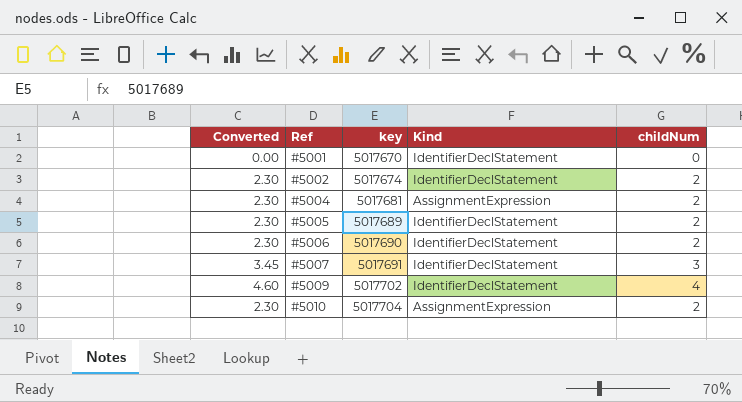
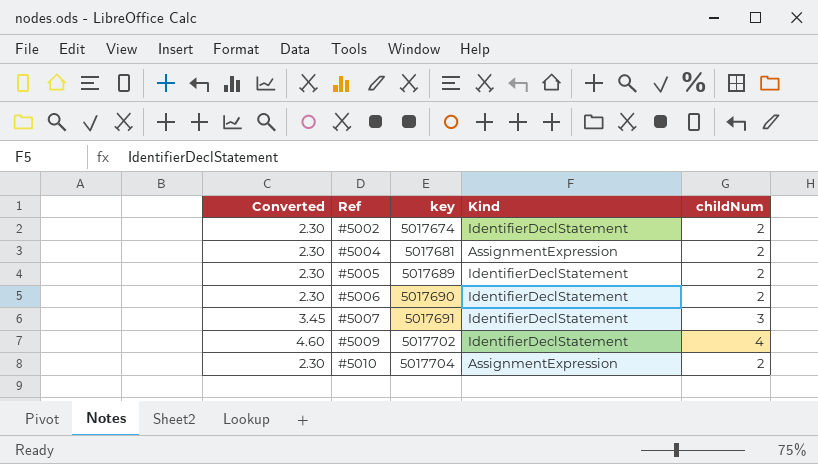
row #5001: 0.00 | 5017670 | IdentifierDeclStatement | 0 -> none

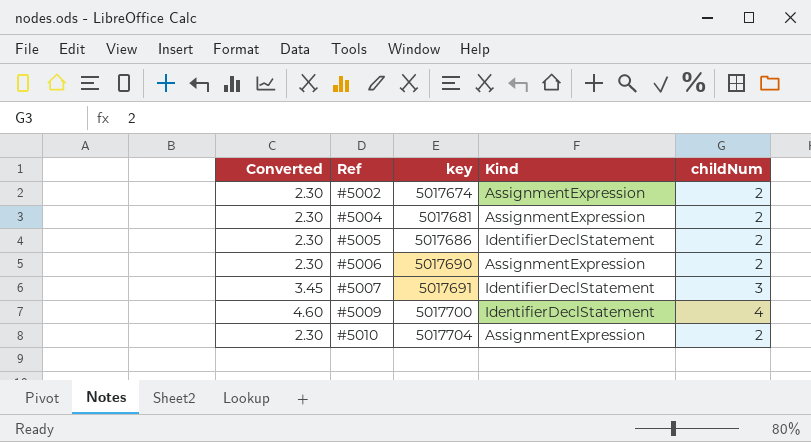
#5002 | Kind: IdentifierDeclStatement -> AssignmentExpression
#5005 | key: 5017689 -> 5017686
#5006 | Kind: IdentifierDeclStatement -> AssignmentExpression
#5009 | key: 5017702 -> 5017700

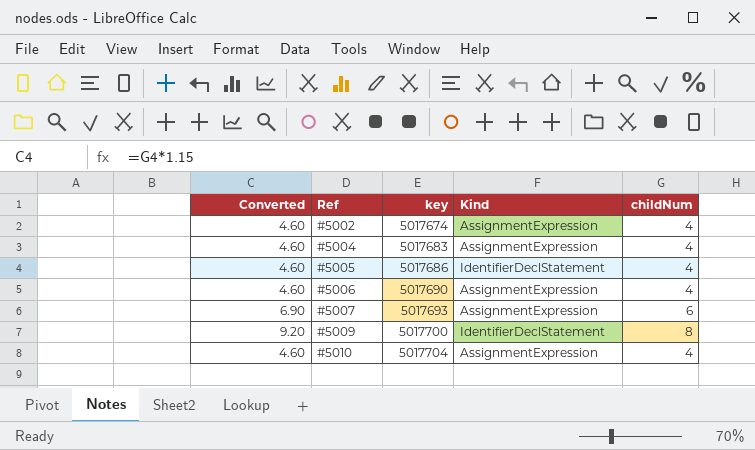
#5002 | Converted: 2.30 -> 4.60
#5002 | childNum: 2 -> 4
#5004 | Converted: 2.30 -> 4.60
#5004 | key: 5017681 -> 5017683
#5004 | childNum: 2 -> 4
#5005 | Converted: 2.30 -> 4.60
#5005 | childNum: 2 -> 4
#5006 | Converted: 2.30 -> 4.60
#5006 | childNum: 2 -> 4
#5007 | Converted: 3.45 -> 6.90
#5007 | key: 5017691 -> 5017693
#5007 | Kind: IdentifierDeclStatement -> AssignmentExpression
#5007 | childNum: 3 -> 6
#5009 | Converted: 4.60 -> 9.20
#5009 | childNum: 4 -> 8
#5010 | Converted: 2.30 -> 4.60
#5010 | childNum: 2 -> 4

